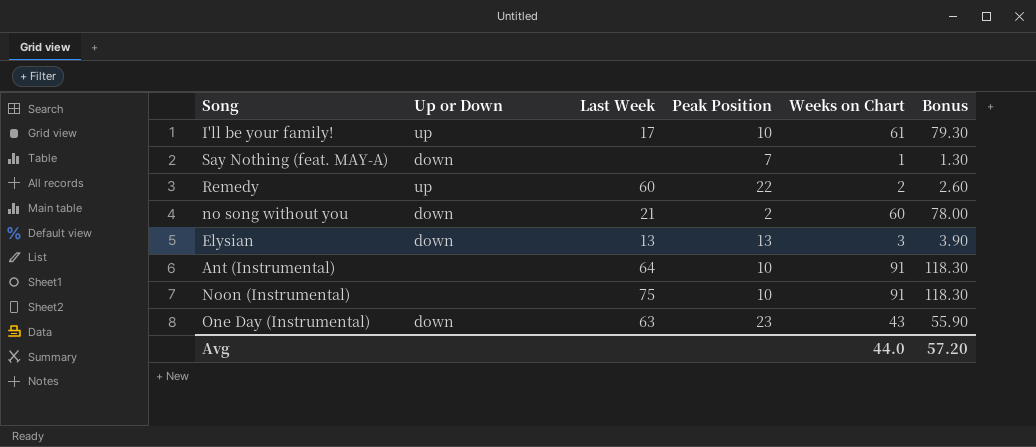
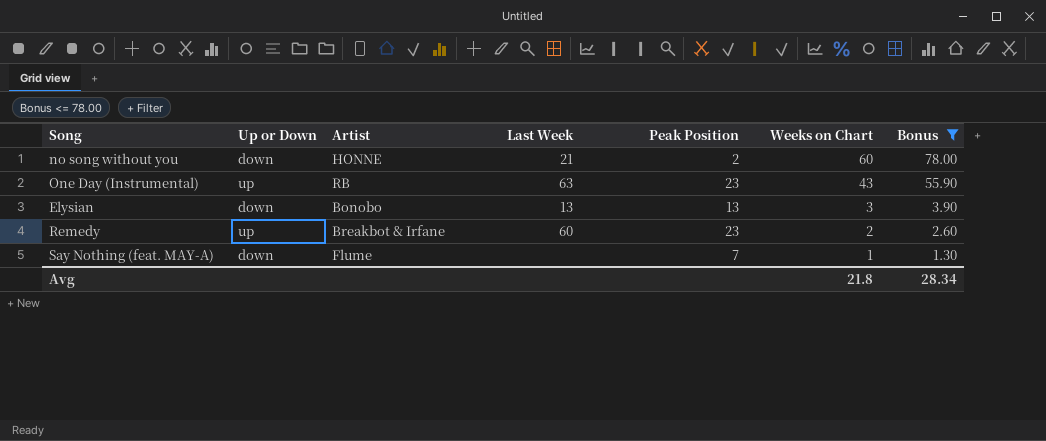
filter: none -> Bonus <= 78.00
row order: none -> Weeks on Chart descending
column Artist | position: none -> 3
One Day (Instrumental) | Up or Down: down -> up
Remedy | Peak Position: 22 -> 23
Avg | Weeks on Chart: 44.0 -> 21.8
Avg | Bonus: 57.20 -> 28.34

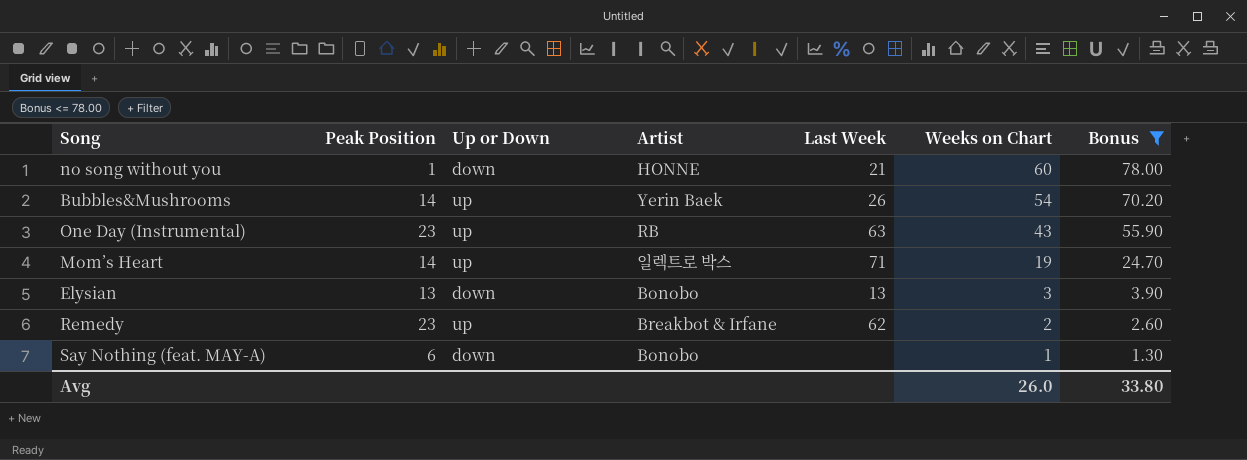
column Peak Position | position: 5 -> 2
no song without you | Peak Position: 2 -> 1
row Bubbles&Mushrooms: none -> 14 | up | Yerin Baek | 26 | 54 | 70.20
row Mom’s Heart: none -> 14 | up | 일렉트로 박스 | 71 | 19 | 24.70
Remedy | Last Week: 60 -> 62
Say Nothing (feat. MAY-A) | Peak Position: 7 -> 6
Say Nothing (feat. MAY-A) | Artist: Flume -> Bonobo
Avg | Weeks on Chart: 21.8 -> 26.0
Avg | Bonus: 28.34 -> 33.80

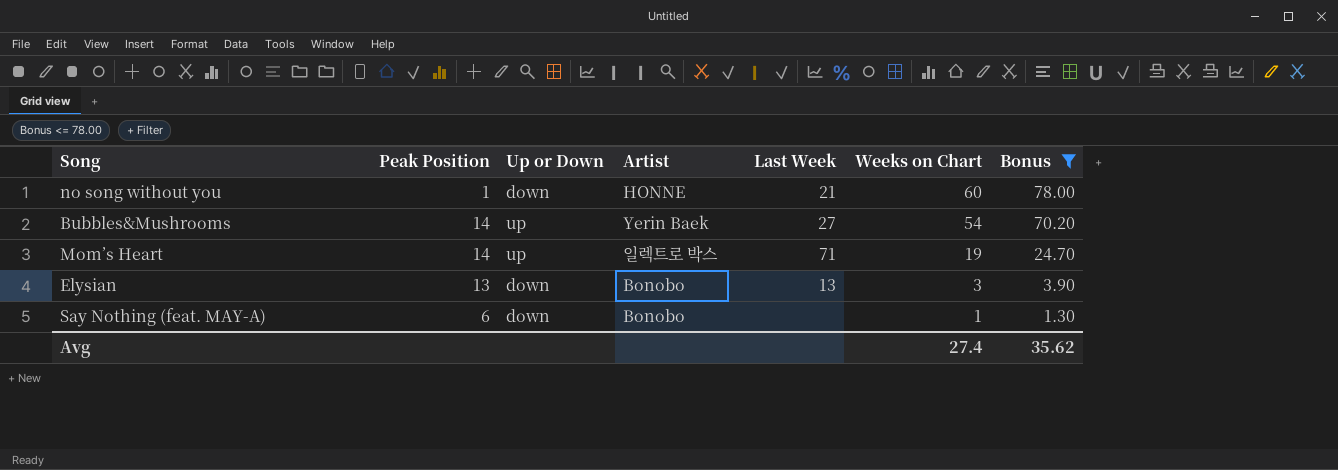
row One Day (Instrumental): 23 | up | RB | 63 | 43 | 55.90 -> none
row Remedy: 23 | up | Breakbot & Irfane | 62 | 2 | 2.60 -> none
Bubbles&Mushrooms | Last Week: 26 -> 27
Avg | Weeks on Chart: 26.0 -> 27.4
Avg | Bonus: 33.80 -> 35.62

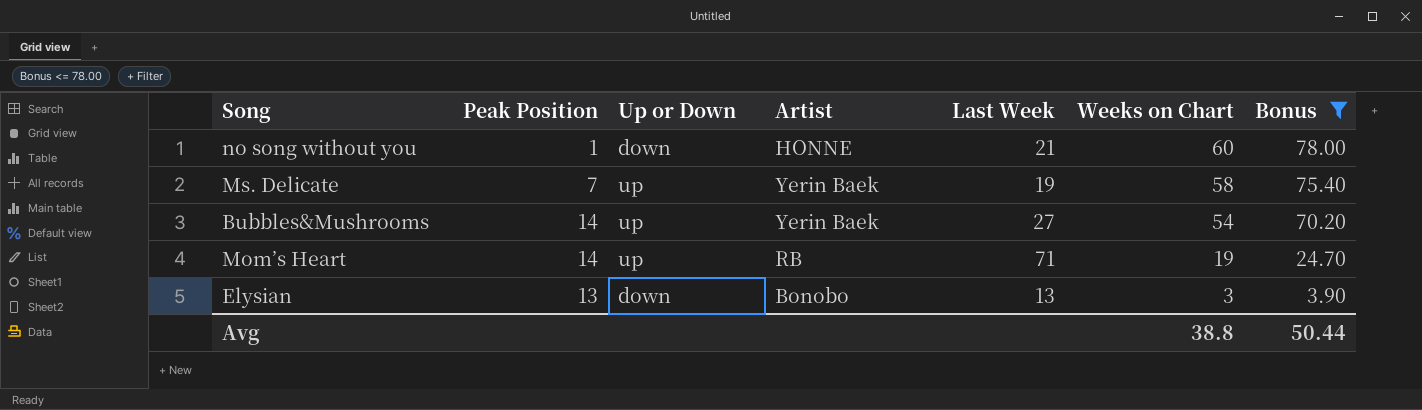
row Say Nothing (feat. MAY-A): 6 | down | Bonobo | none | 1 | 1.30 -> none
row Ms. Delicate: none -> 7 | up | Yerin Baek | 19 | 58 | 75.40
Mom’s Heart | Artist: 일렉트로 박스 -> RB
Avg | Weeks on Chart: 27.4 -> 38.8
Avg | Bonus: 35.62 -> 50.44

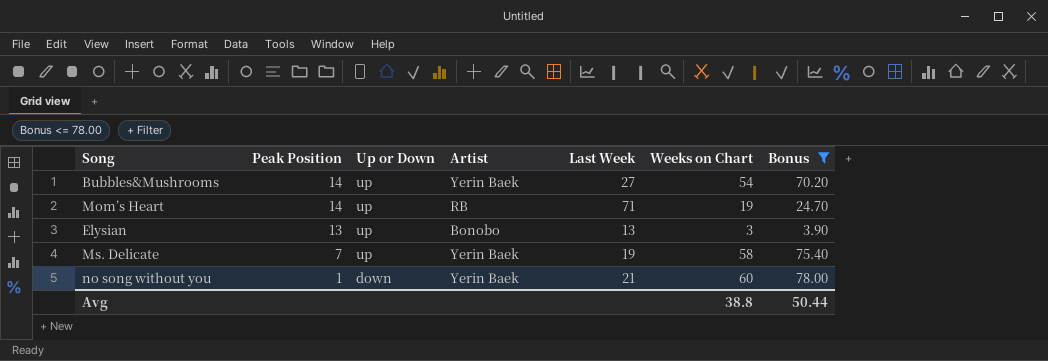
row order: Weeks on Chart descending -> Peak Position descending
Elysian | Up or Down: down -> up
no song without you | Artist: HONNE -> Yerin Baek

